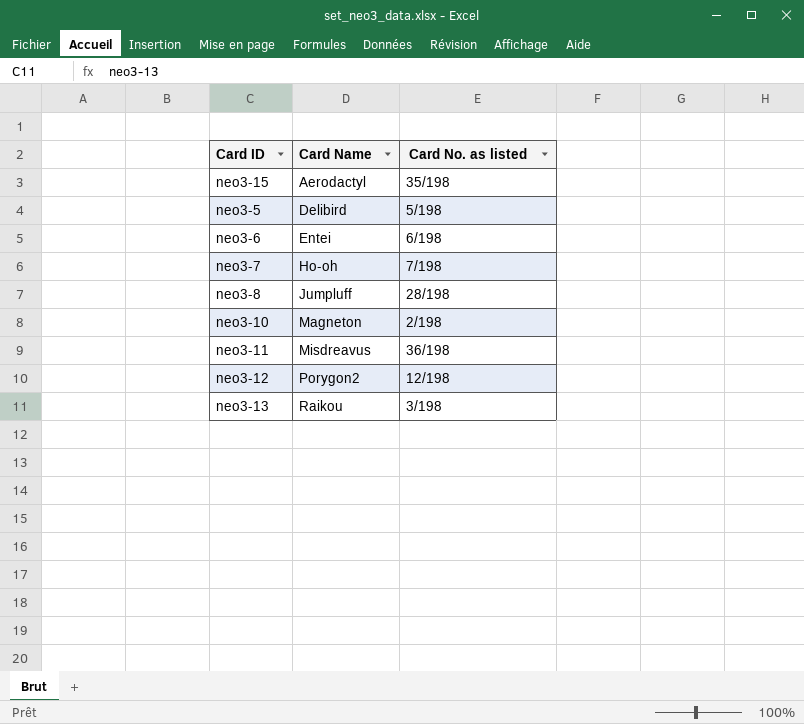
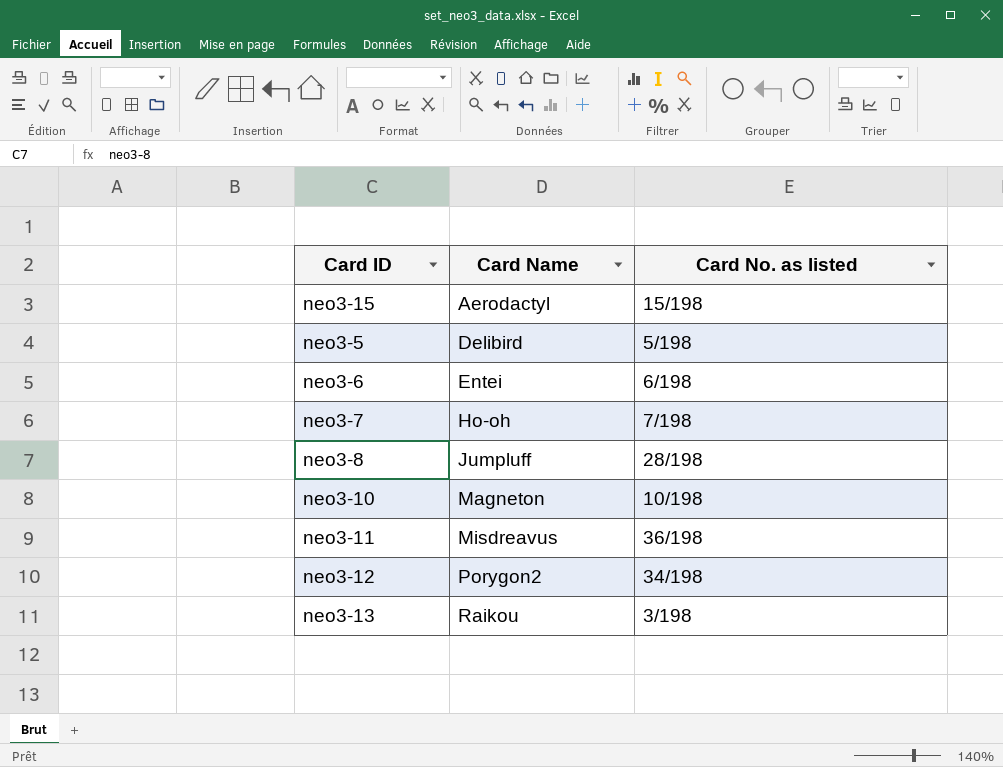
neo3-15 | Card No. as listed: 35/198 -> 15/198
neo3-10 | Card No. as listed: 2/198 -> 10/198
neo3-12 | Card No. as listed: 12/198 -> 34/198

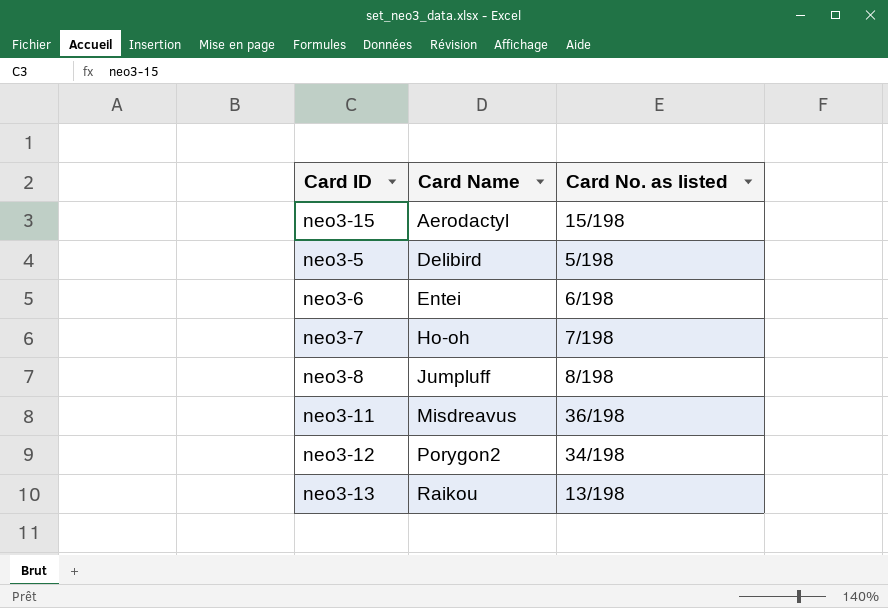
row neo3-10: Magneton | 10/198 -> none
neo3-8 | Card No. as listed: 28/198 -> 8/198
neo3-13 | Card No. as listed: 3/198 -> 13/198

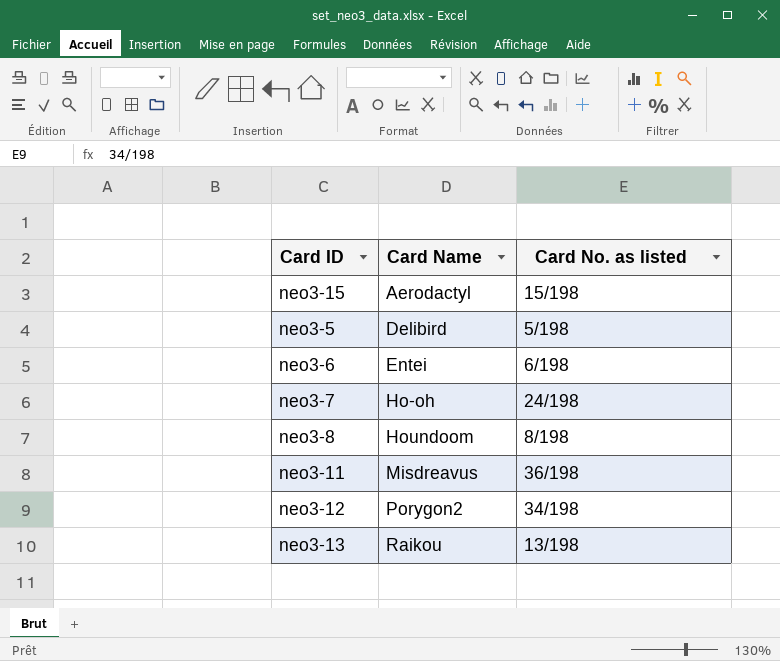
neo3-7 | Card No. as listed: 7/198 -> 24/198
neo3-8 | Card Name: Jumpluff -> Houndoom

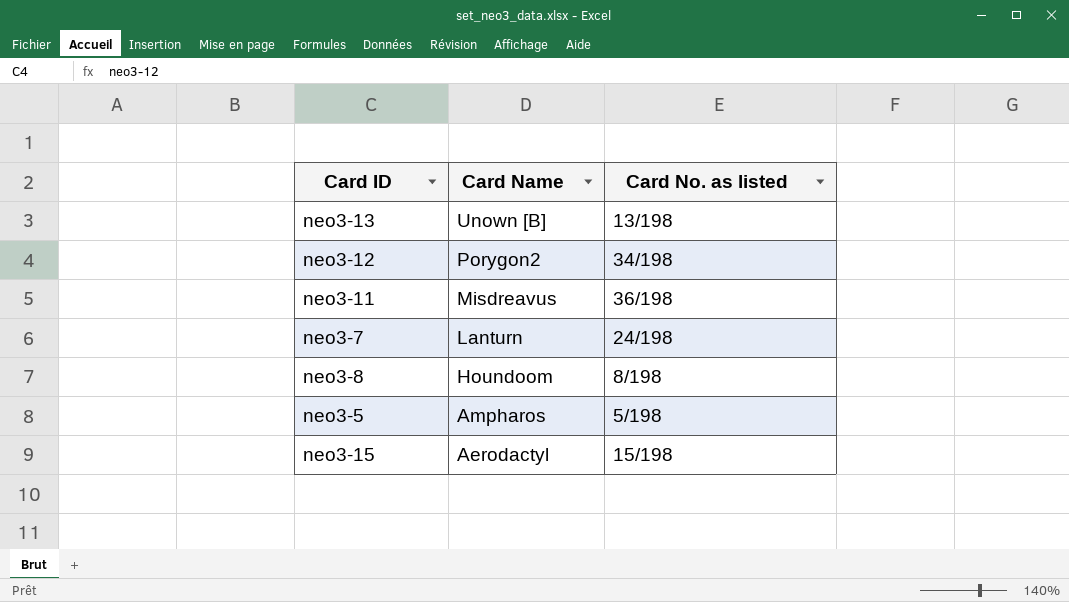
row order: Card Name ascending -> Card Name descending
row neo3-6: Entei | 6/198 -> none
neo3-13 | Card Name: Raikou -> Unown [B]
neo3-7 | Card Name: Ho-oh -> Lanturn
neo3-5 | Card Name: Delibird -> Ampharos

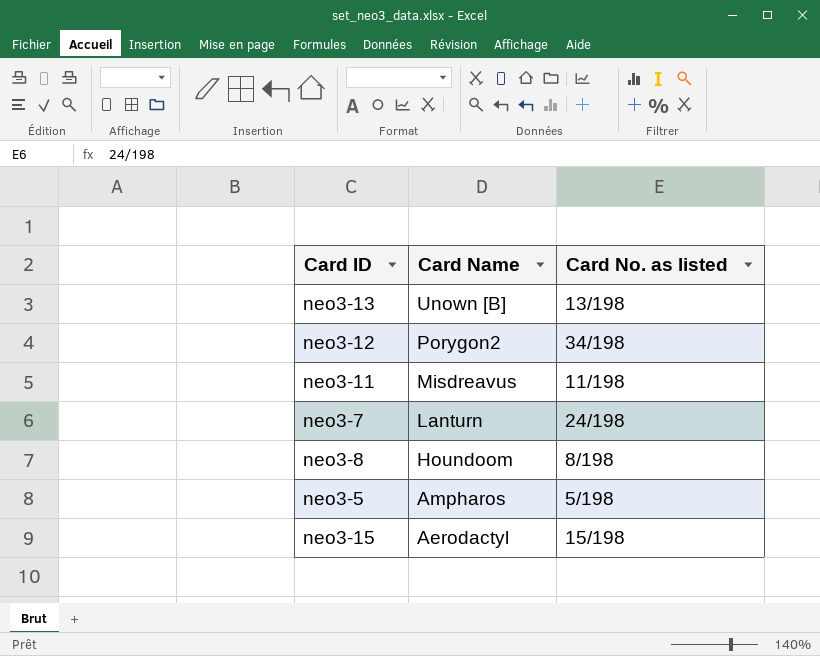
neo3-11 | Card No. as listed: 36/198 -> 11/198

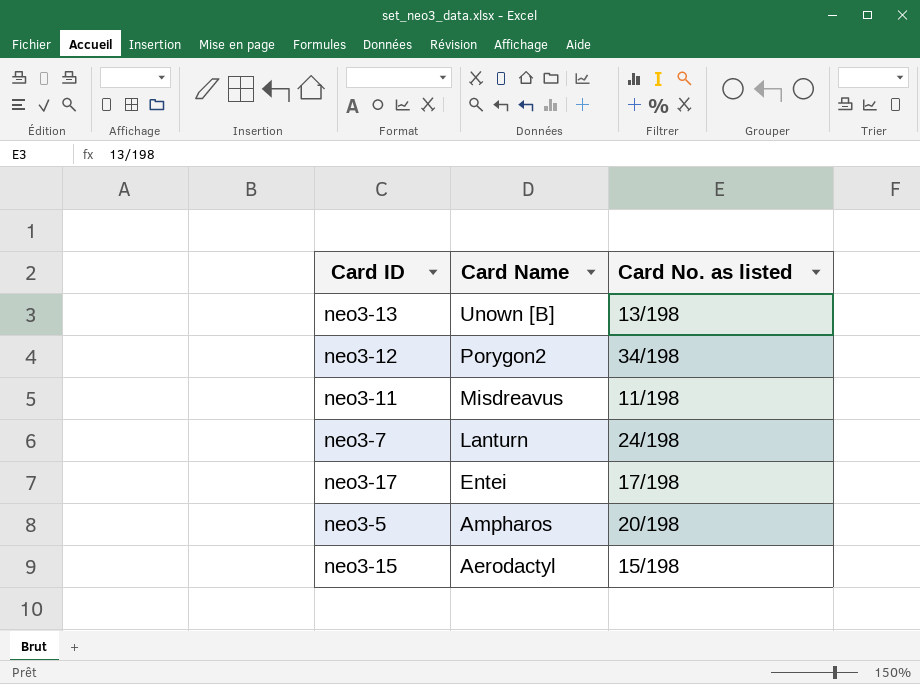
row neo3-8: Houndoom | 8/198 -> none
row neo3-17: none -> Entei | 17/198
neo3-5 | Card No. as listed: 5/198 -> 20/198

